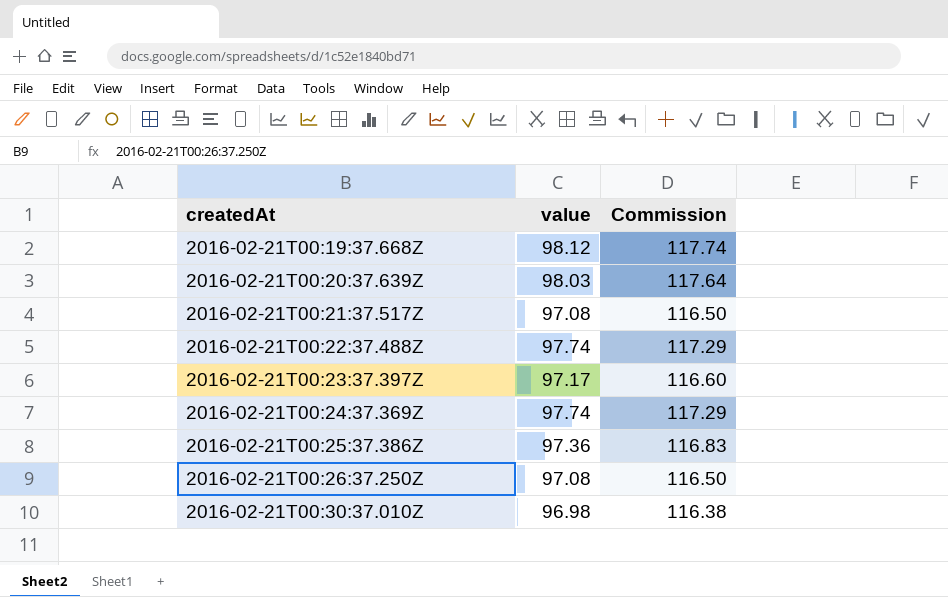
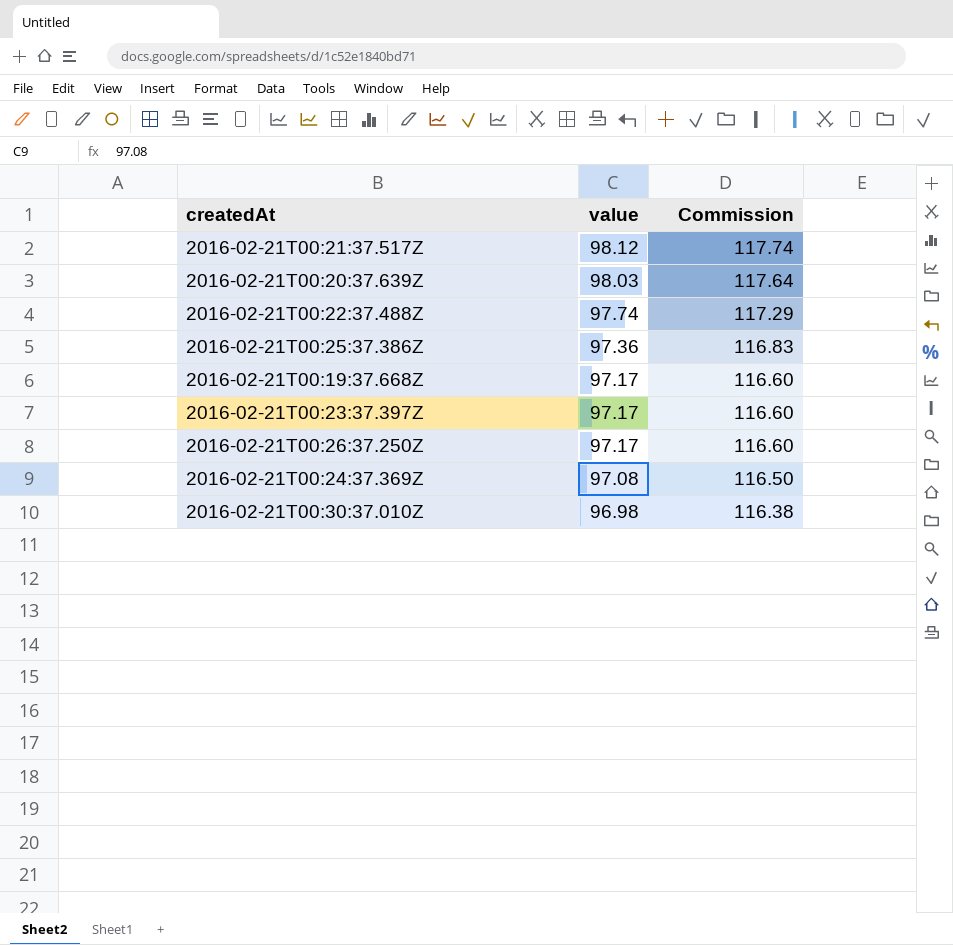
row order: createdAt ascending -> value descending
2016-02-21T00:21:37.517Z | value: 97.08 -> 98.12
2016-02-21T00:21:37.517Z | Commission: 116.50 -> 117.74
2016-02-21T00:19:37.668Z | value: 98.12 -> 97.17
2016-02-21T00:19:37.668Z | Commission: 117.74 -> 116.60
2016-02-21T00:26:37.250Z | value: 97.08 -> 97.17
2016-02-21T00:26:37.250Z | Commission: 116.50 -> 116.60
2016-02-21T00:24:37.369Z | value: 97.74 -> 97.08
2016-02-21T00:24:37.369Z | Commission: 117.29 -> 116.50

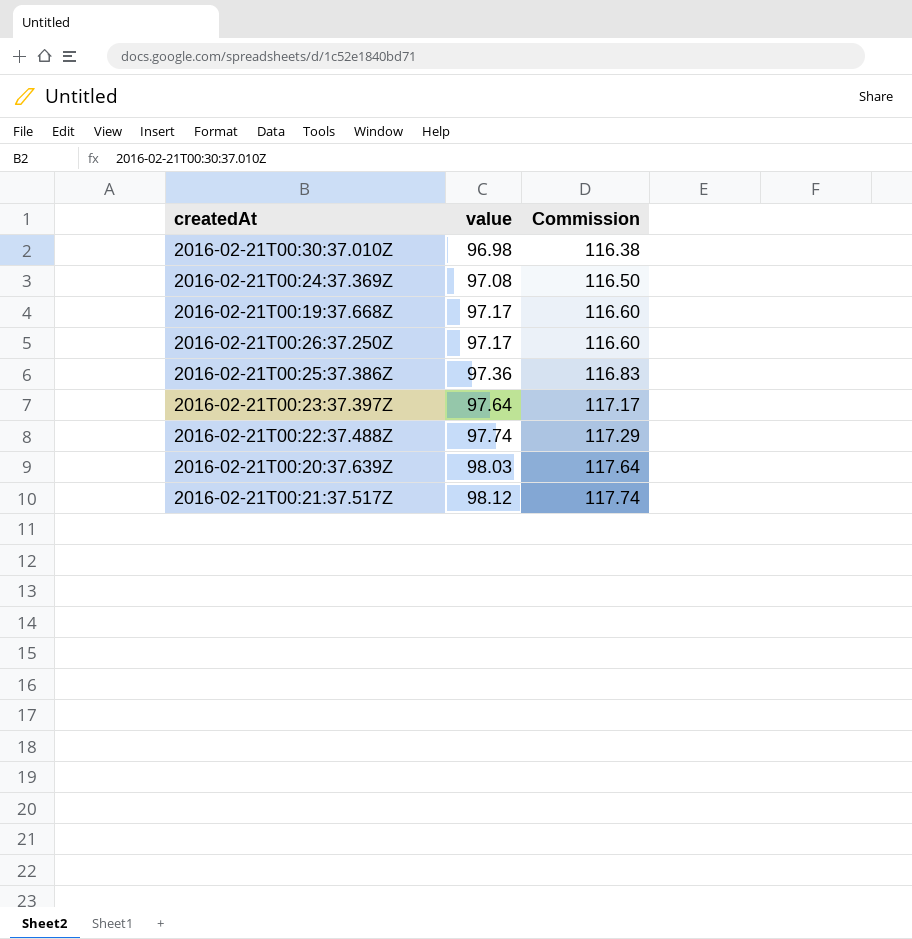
row order: value descending -> value ascending
2016-02-21T00:23:37.397Z | value: 97.17 -> 97.64
2016-02-21T00:23:37.397Z | Commission: 116.60 -> 117.17

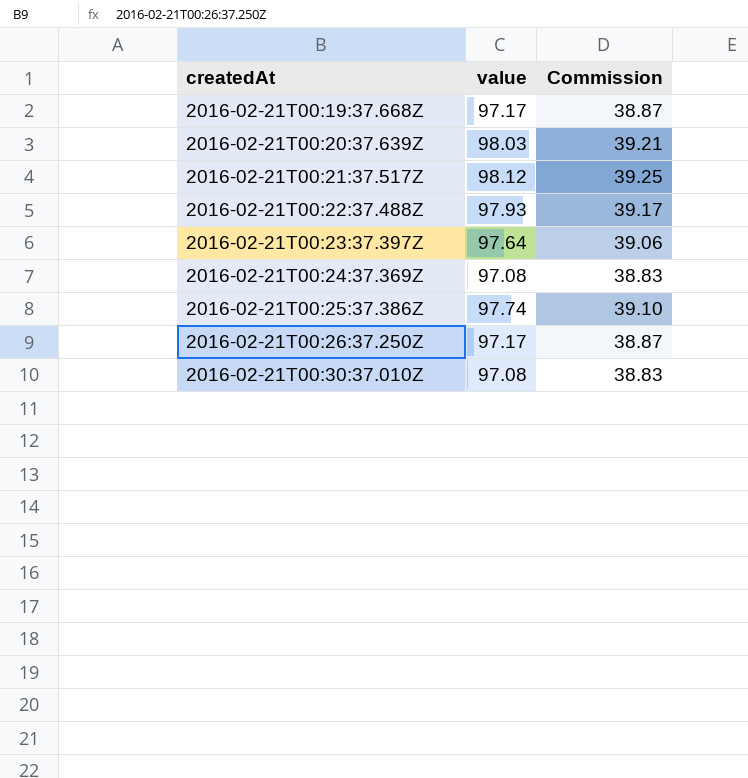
row order: value ascending -> createdAt ascending
column Commission | formula: [value] * 1.2 -> [value] * 0.4
2016-02-21T00:22:37.488Z | value: 97.74 -> 97.93
2016-02-21T00:25:37.386Z | value: 97.36 -> 97.74
2016-02-21T00:30:37.010Z | value: 96.98 -> 97.08

